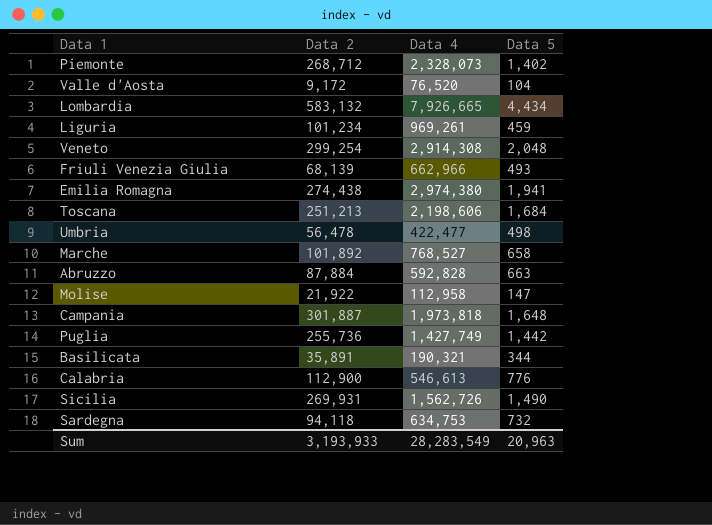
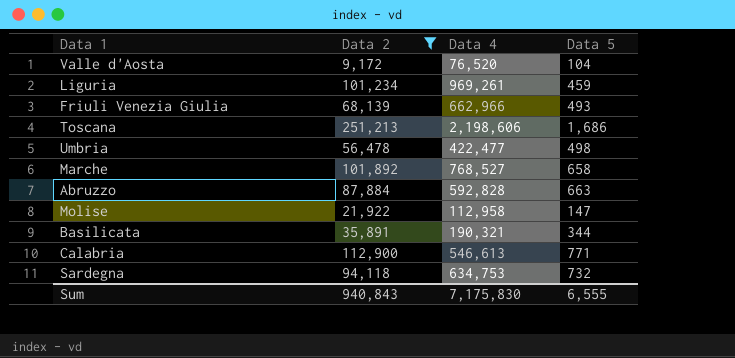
filter: none -> Data 2 <= 251,213
Toscana | Data 5: 1,684 -> 1,686
Calabria | Data 5: 776 -> 771
Sum | Data 2: 3,193,933 -> 940,843
Sum | Data 4: 28,283,549 -> 7,175,830
Sum | Data 5: 20,963 -> 6,555

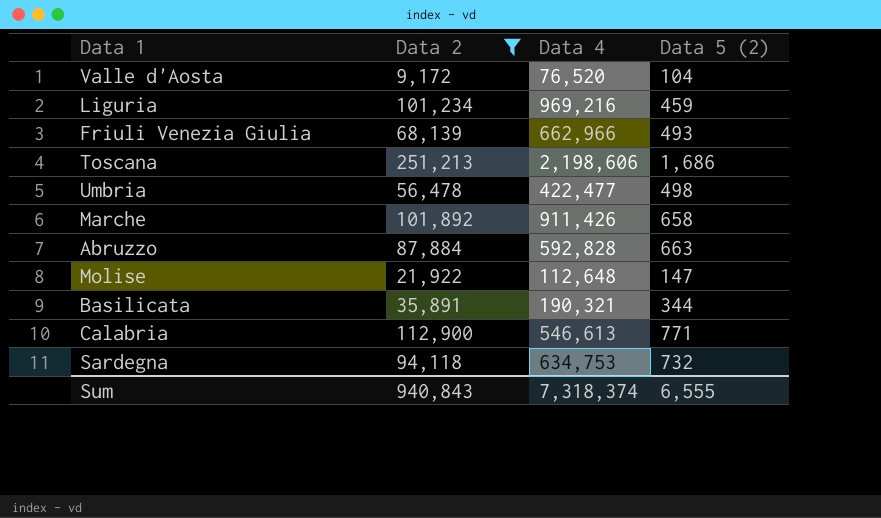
column name: Data 5 -> Data 5 (2)
Liguria | Data 4: 969,261 -> 969,216
Marche | Data 4: 768,527 -> 911,426
Molise | Data 4: 112,958 -> 112,648
Sum | Data 4: 7,175,830 -> 7,318,374

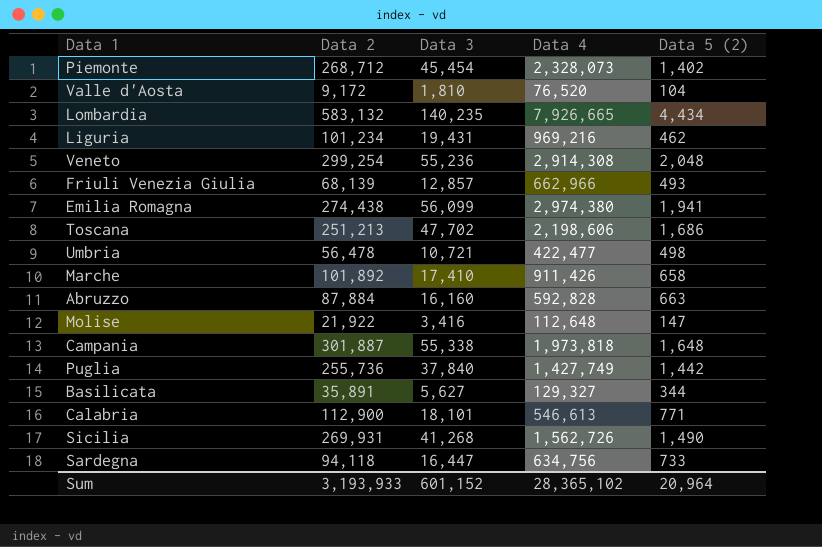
filter: Data 2 <= 251,213 -> none
column Data 3 | position: none -> 3
Liguria | Data 5 (2): 459 -> 462
Basilicata | Data 4: 190,321 -> 129,327
Sardegna | Data 4: 634,753 -> 634,756
Sardegna | Data 5 (2): 732 -> 733
Sum | Data 2: 940,843 -> 3,193,933
Sum | Data 4: 7,318,374 -> 28,365,102
Sum | Data 5 (2): 6,555 -> 20,964

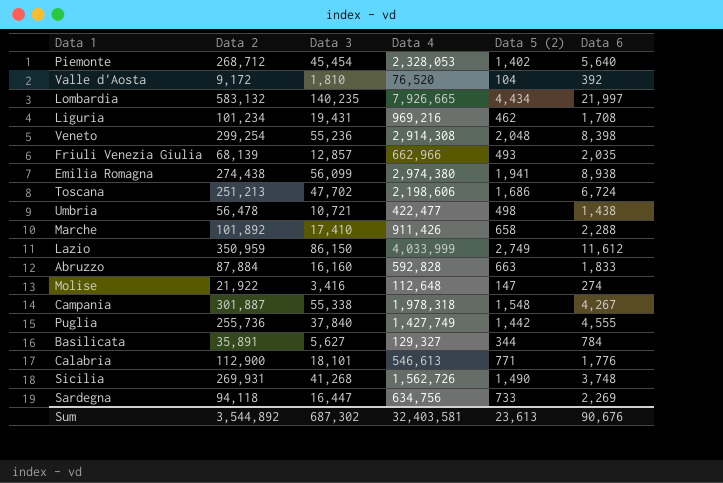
column Data 6 | position: none -> 6
Piemonte | Data 4: 2,328,073 -> 2,328,053
row Lazio: none -> 350,959 | 86,150 | 4,033,999 | 2,749 | 11,612
Campania | Data 4: 1,973,818 -> 1,978,318
Campania | Data 5 (2): 1,648 -> 1,548
Sum | Data 2: 3,193,933 -> 3,544,892
Sum | Data 3: 601,152 -> 687,302
Sum | Data 4: 28,365,102 -> 32,403,581
Sum | Data 5 (2): 20,964 -> 23,613

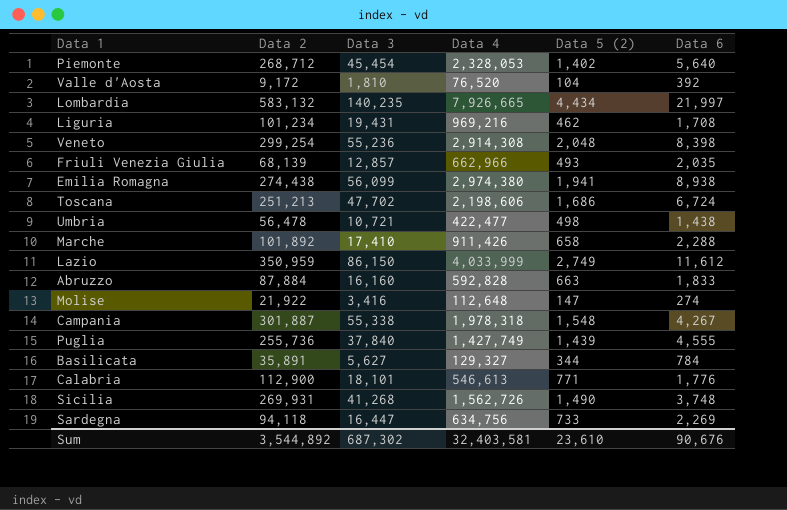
Puglia | Data 5 (2): 1,442 -> 1,439
Sum | Data 5 (2): 23,613 -> 23,610

